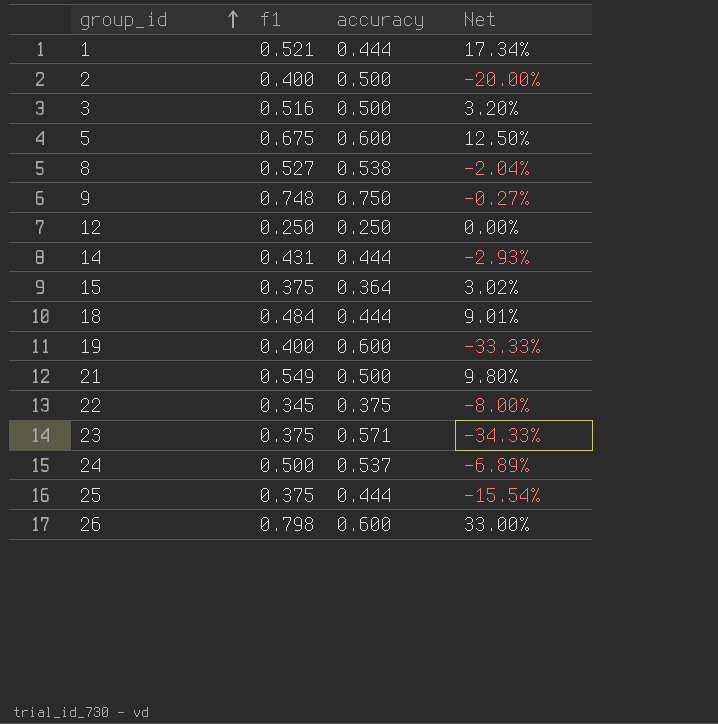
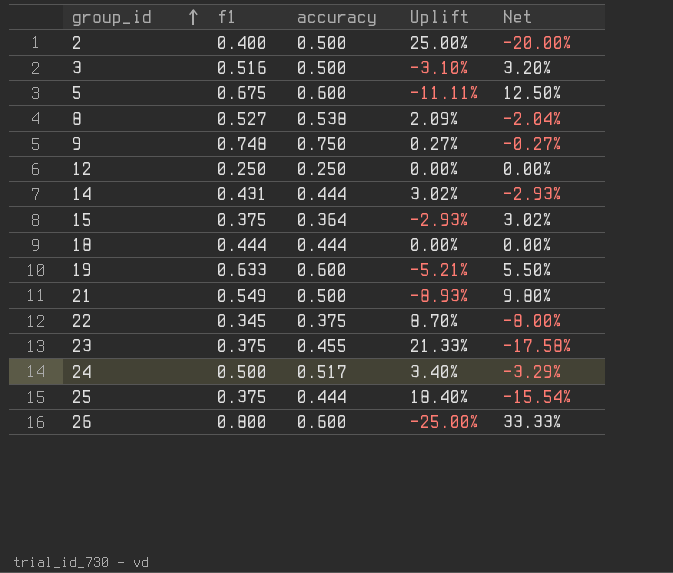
column Uplift | formula: none -> ([accuracy] - [f1]) / [f1]
row 1: 0.521 | 0.444 | 17.34% -> none
18 | f1: 0.484 -> 0.444
18 | Net: 9.01% -> 0.00%
19 | f1: 0.400 -> 0.633
19 | Net: -33.33% -> 5.50%
23 | accuracy: 0.571 -> 0.455
23 | Net: -34.33% -> -17.58%
24 | accuracy: 0.537 -> 0.517
24 | Net: -6.89% -> -3.29%
26 | f1: 0.798 -> 0.800
26 | Net: 33.00% -> 33.33%

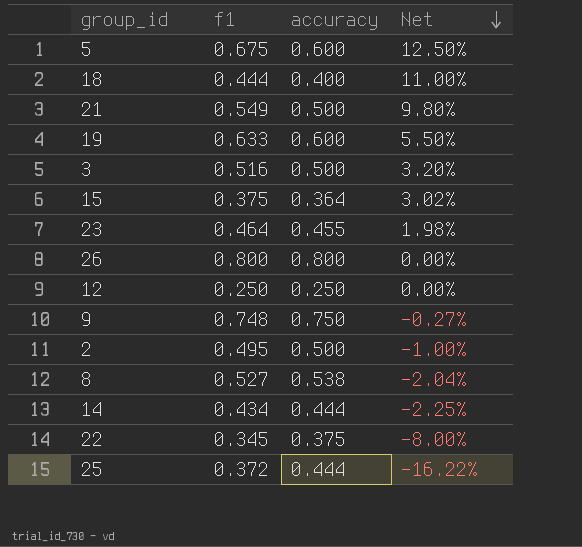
row order: group_id ascending -> Net descending
column Uplift | formula: ([accuracy] - [f1]) / [f1] -> none
row 24: 0.500 | 0.517 | 3.40% | -3.29% -> none
18 | accuracy: 0.444 -> 0.400
18 | Net: 0.00% -> 11.00%
23 | f1: 0.375 -> 0.464
23 | Net: -17.58% -> 1.98%
26 | accuracy: 0.600 -> 0.800
26 | Net: 33.33% -> 0.00%
2 | f1: 0.400 -> 0.495
2 | Net: -20.00% -> -1.00%
14 | f1: 0.431 -> 0.434
14 | Net: -2.93% -> -2.25%
25 | f1: 0.375 -> 0.372
25 | Net: -15.54% -> -16.22%

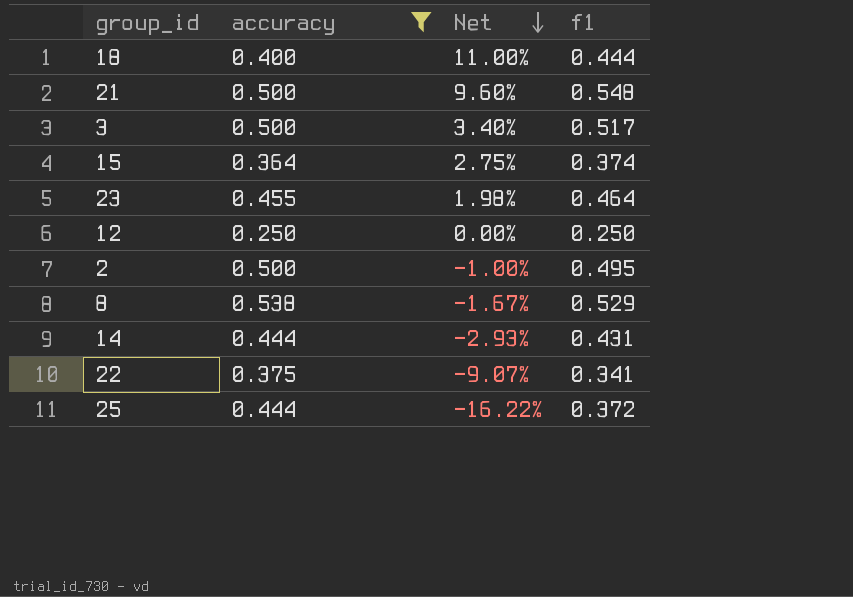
filter: none -> accuracy <= 0.538
column f1 | position: 2 -> 4
21 | Net: 9.80% -> 9.60%
21 | f1: 0.549 -> 0.548
3 | Net: 3.20% -> 3.40%
3 | f1: 0.516 -> 0.517
15 | Net: 3.02% -> 2.75%
15 | f1: 0.375 -> 0.374
8 | Net: -2.04% -> -1.67%
8 | f1: 0.527 -> 0.529
14 | Net: -2.25% -> -2.93%
14 | f1: 0.434 -> 0.431
22 | Net: -8.00% -> -9.07%
22 | f1: 0.345 -> 0.341

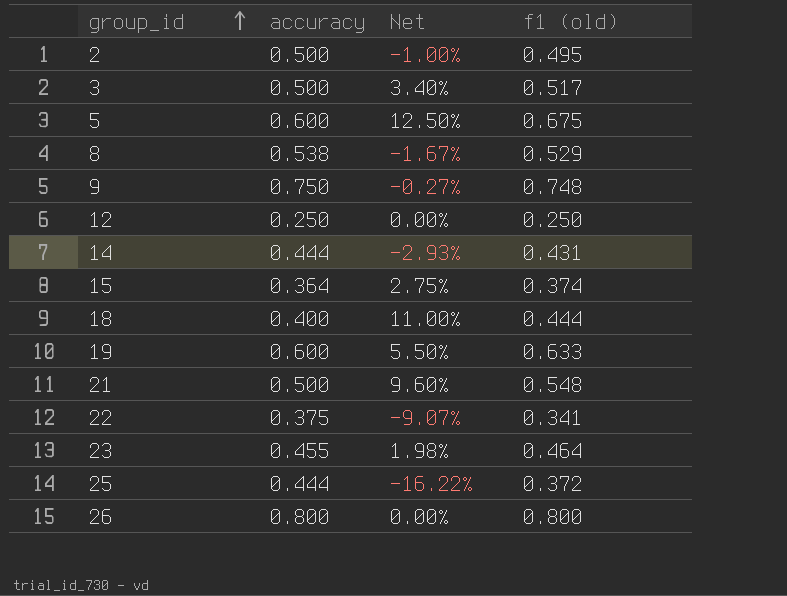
filter: accuracy <= 0.538 -> none
row order: Net descending -> group_id ascending
column name: f1 -> f1 (old)

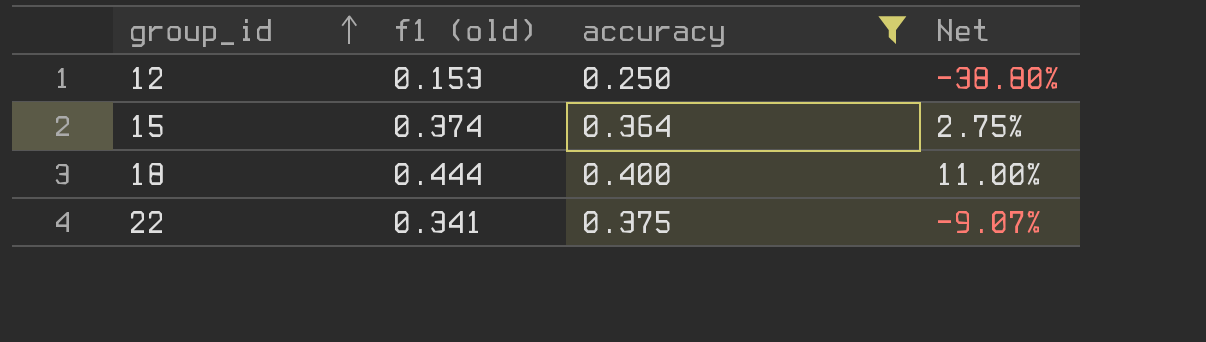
filter: none -> accuracy <= 0.400
column f1 (old) | position: 4 -> 2
12 | f1 (old): 0.250 -> 0.153
12 | Net: 0.00% -> -38.80%

